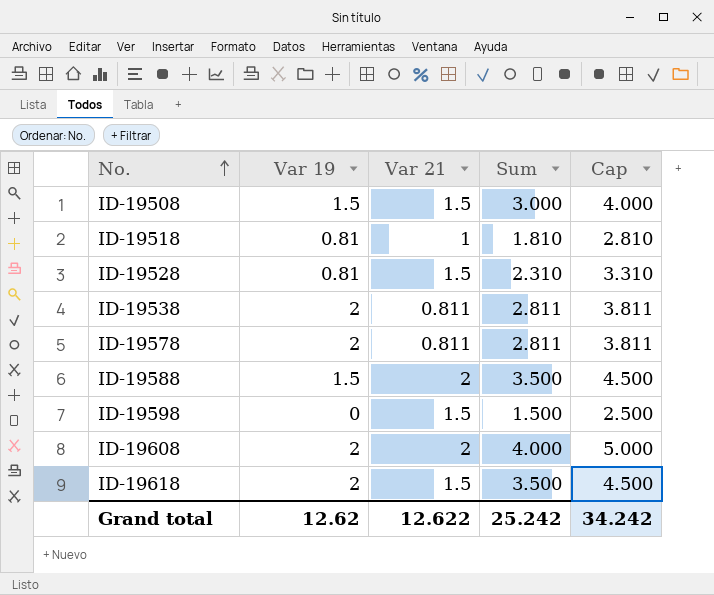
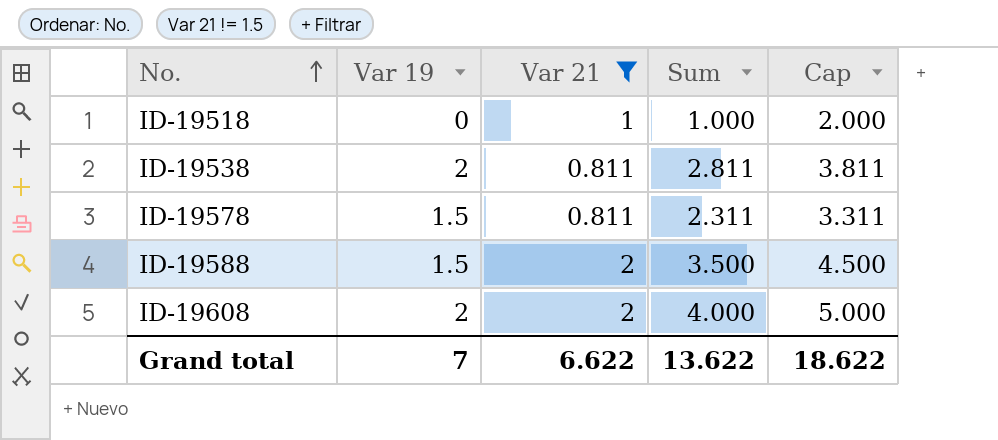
filter: none -> Var 21 != 1.5
ID-19518 | Var 19: 0.81 -> 0
ID-19518 | Sum: 1.810 -> 1.000
ID-19518 | Cap: 2.810 -> 2.000
ID-19578 | Var 19: 2 -> 1.5
ID-19578 | Sum: 2.811 -> 2.311
ID-19578 | Cap: 3.811 -> 3.311
Grand total | Var 19: 12.62 -> 7
Grand total | Var 21: 12.622 -> 6.622
Grand total | Sum: 25.242 -> 13.622
Grand total | Cap: 34.242 -> 18.622

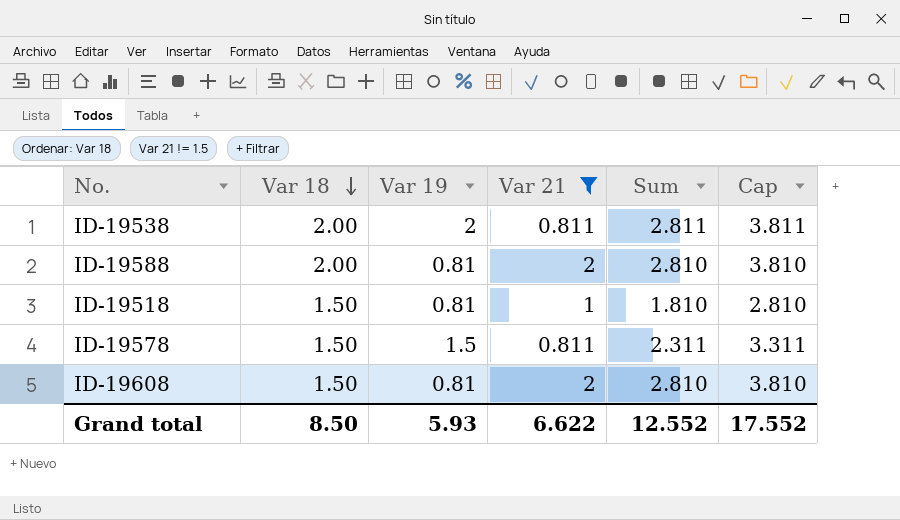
row order: No. ascending -> Var 18 descending
column Var 18 | position: none -> 2
ID-19588 | Var 19: 1.5 -> 0.81
ID-19588 | Sum: 3.500 -> 2.810
ID-19588 | Cap: 4.500 -> 3.810
ID-19518 | Var 19: 0 -> 0.81
ID-19518 | Sum: 1.000 -> 1.810
ID-19518 | Cap: 2.000 -> 2.810
ID-19608 | Var 19: 2 -> 0.81
ID-19608 | Sum: 4.000 -> 2.810
ID-19608 | Cap: 5.000 -> 3.810
Grand total | Var 19: 7 -> 5.93
Grand total | Sum: 13.622 -> 12.552
Grand total | Cap: 18.622 -> 17.552

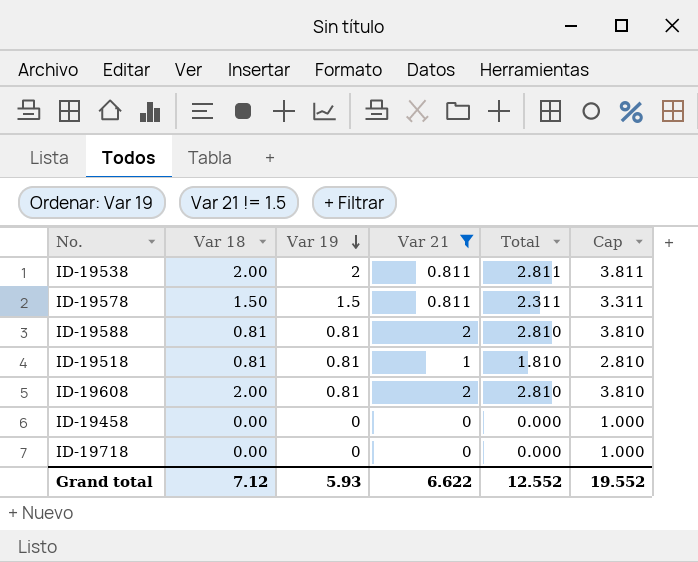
row order: Var 18 descending -> Var 19 descending
column name: Sum -> Total
ID-19588 | Var 18: 2.00 -> 0.81
ID-19518 | Var 18: 1.50 -> 0.81
ID-19608 | Var 18: 1.50 -> 2.00
row ID-19458: none -> 0.00 | 0 | 0 | 0.000 | 1.000
row ID-19718: none -> 0.00 | 0 | 0 | 0.000 | 1.000
Grand total | Var 18: 8.50 -> 7.12
Grand total | Cap: 17.552 -> 19.552

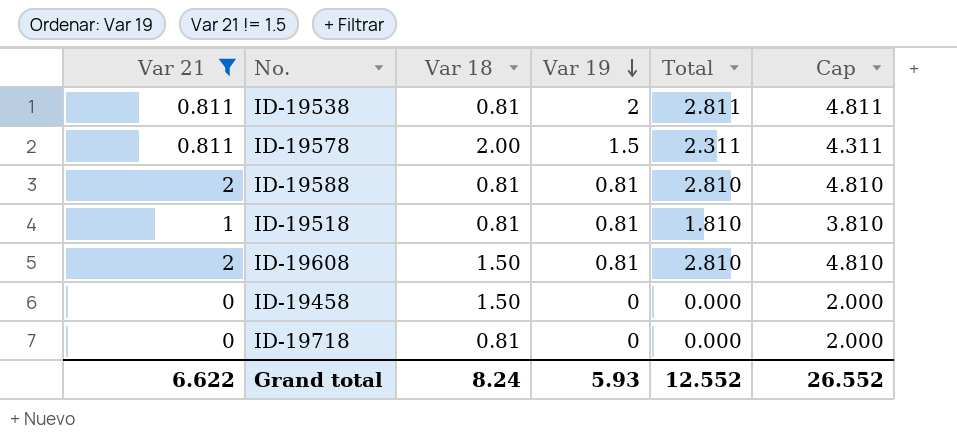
column Var 21 | position: 4 -> 1
column Cap | formula: [Total] + 1 -> [Total] + 2
ID-19538 | Var 18: 2.00 -> 0.81
ID-19578 | Var 18: 1.50 -> 2.00
ID-19608 | Var 18: 2.00 -> 1.50
ID-19458 | Var 18: 0.00 -> 1.50
ID-19718 | Var 18: 0.00 -> 0.81
Grand total | Var 18: 7.12 -> 8.24
Grand total | Cap: 19.552 -> 26.552

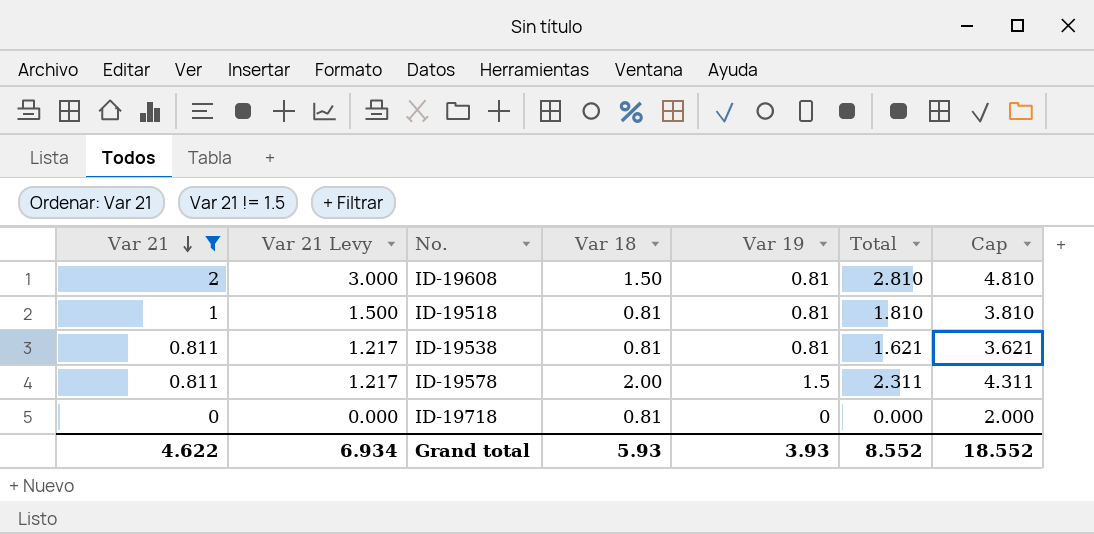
row order: Var 19 descending -> Var 21 descending
column Var 21 Levy | formula: none -> [Var 21] * 1.5
row ID-19588: 2 | 0.81 | 0.81 | 2.810 | 4.810 -> none
row ID-19458: 0 | 1.50 | 0 | 0.000 | 2.000 -> none
ID-19538 | Var 19: 2 -> 0.81
ID-19538 | Total: 2.811 -> 1.621
ID-19538 | Cap: 4.811 -> 3.621
Grand total | Var 21: 6.622 -> 4.622
Grand total | Var 18: 8.24 -> 5.93
Grand total | Var 19: 5.93 -> 3.93
Grand total | Total: 12.552 -> 8.552
Grand total | Cap: 26.552 -> 18.552

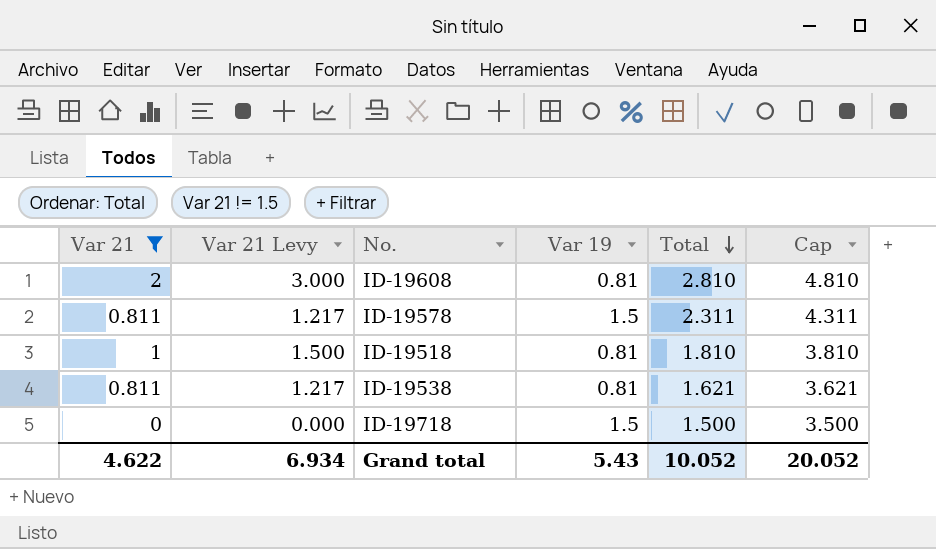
row order: Var 21 descending -> Total descending
column Var 18 | position: 4 -> none
ID-19718 | Var 19: 0 -> 1.5
ID-19718 | Total: 0.000 -> 1.500
ID-19718 | Cap: 2.000 -> 3.500
Grand total | Var 19: 3.93 -> 5.43
Grand total | Total: 8.552 -> 10.052
Grand total | Cap: 18.552 -> 20.052

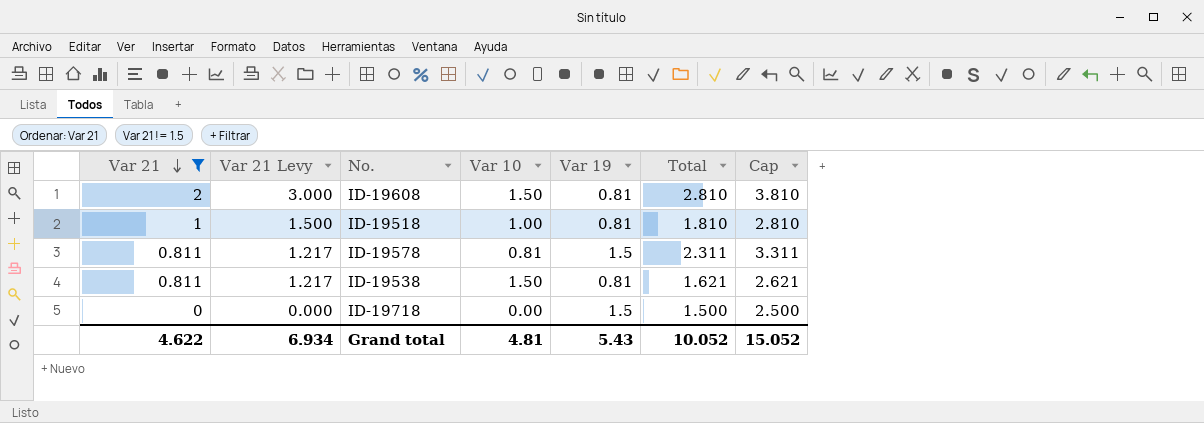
row order: Total descending -> Var 21 descending
column Var 10 | position: none -> 4
column Cap | formula: [Total] + 2 -> [Total] + 1
Grand total | Cap: 20.052 -> 15.052

